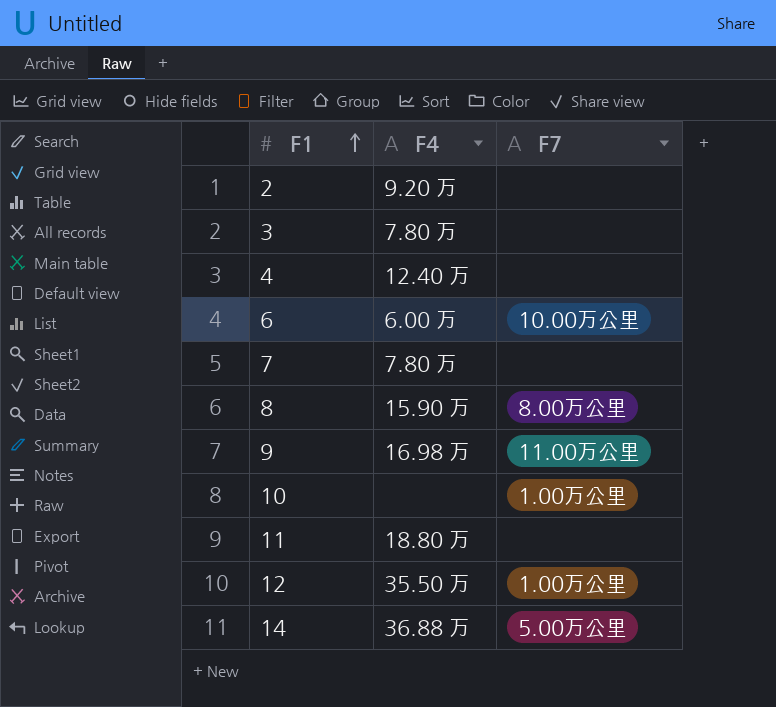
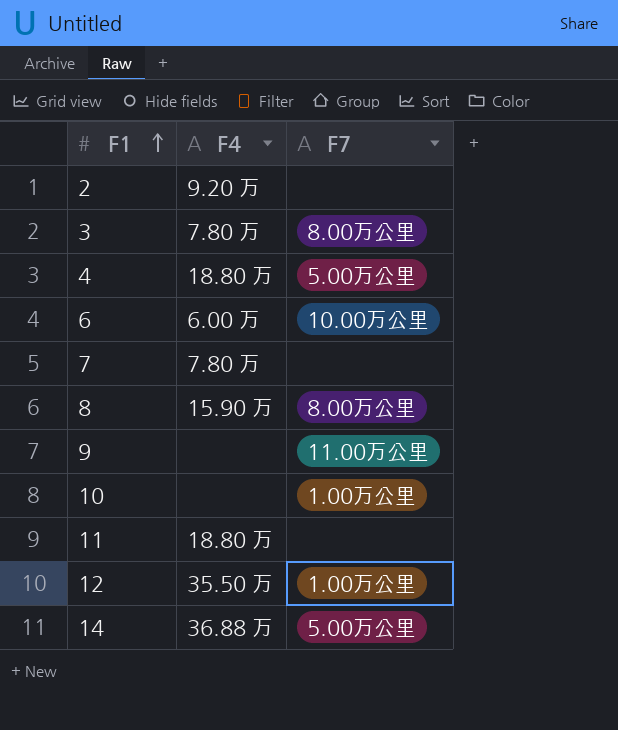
3 | F7: none -> 8.00万公里
4 | F4: 12.40 万 -> 18.80 万
4 | F7: none -> 5.00万公里
9 | F4: 16.98 万 -> none

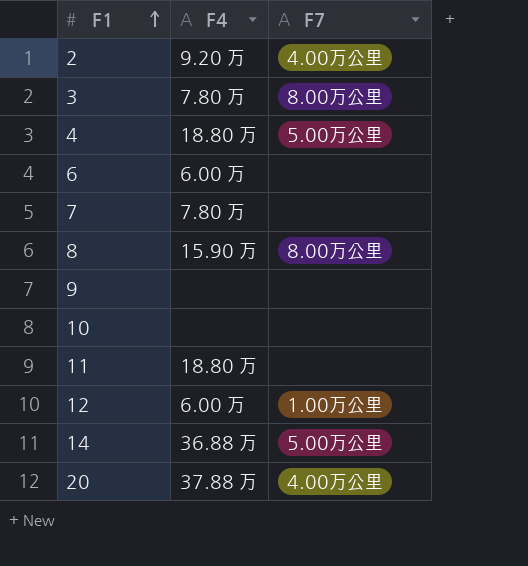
2 | F7: none -> 4.00万公里
6 | F7: 10.00万公里 -> none
9 | F7: 11.00万公里 -> none
10 | F7: 1.00万公里 -> none
12 | F4: 35.50 万 -> 6.00 万
row 20: none -> 37.88 万 | 4.00万公里

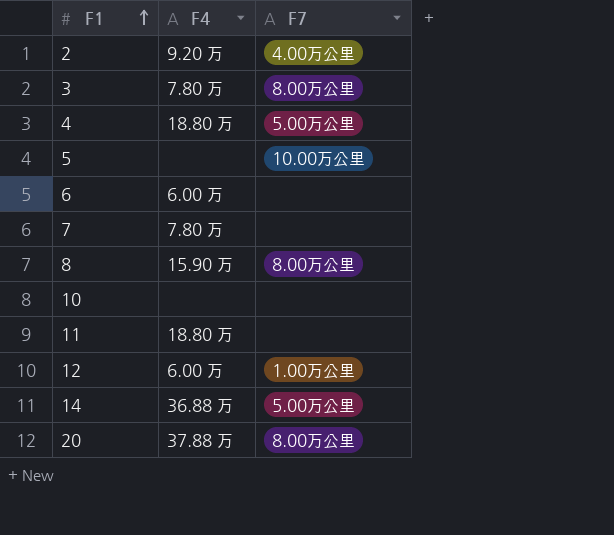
row 9: none | none -> none
row 5: none -> none | 10.00万公里
20 | F7: 4.00万公里 -> 8.00万公里

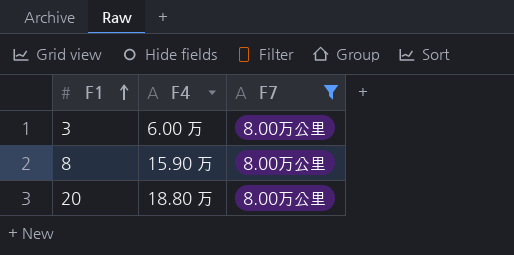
filter: none -> F7 = 8.00万公里
3 | F4: 7.80 万 -> 6.00 万
20 | F4: 37.88 万 -> 18.80 万

